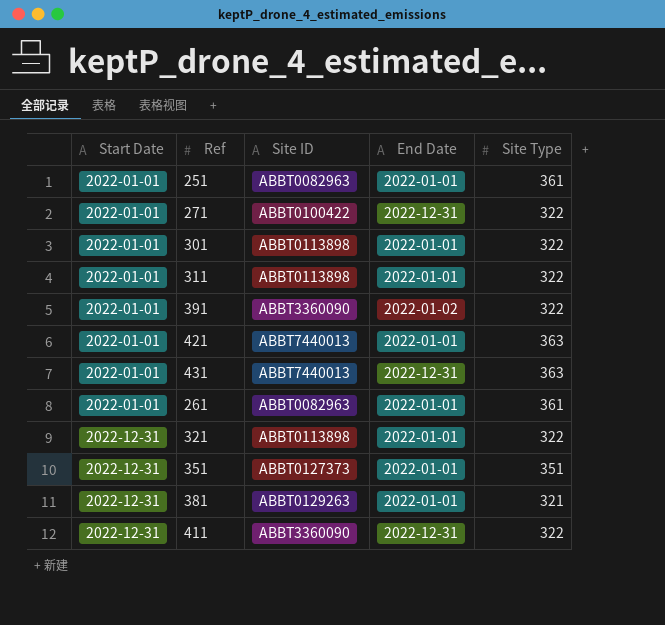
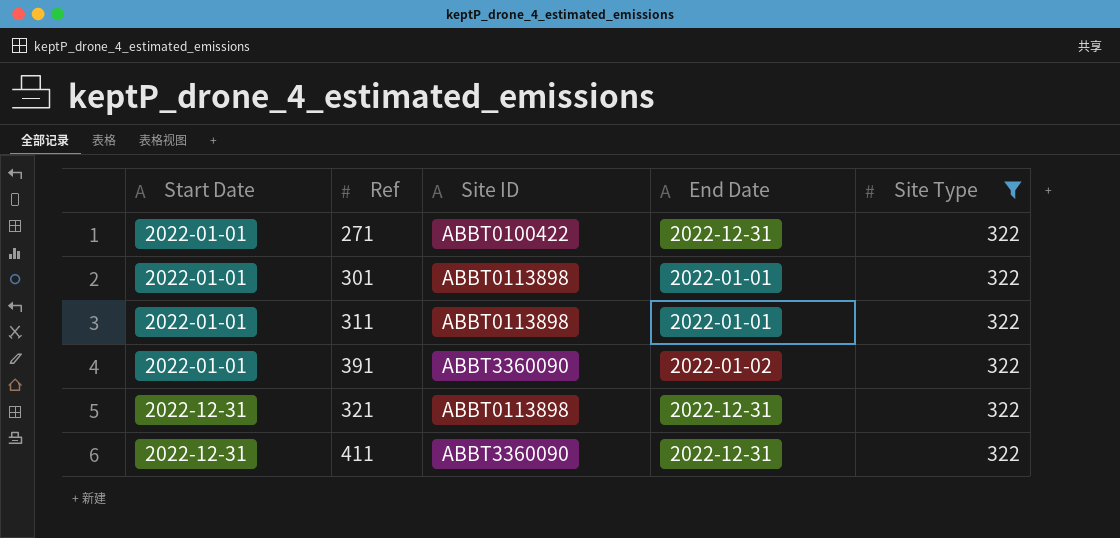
filter: none -> Site Type = 322
321 | End Date: 2022-01-01 -> 2022-12-31

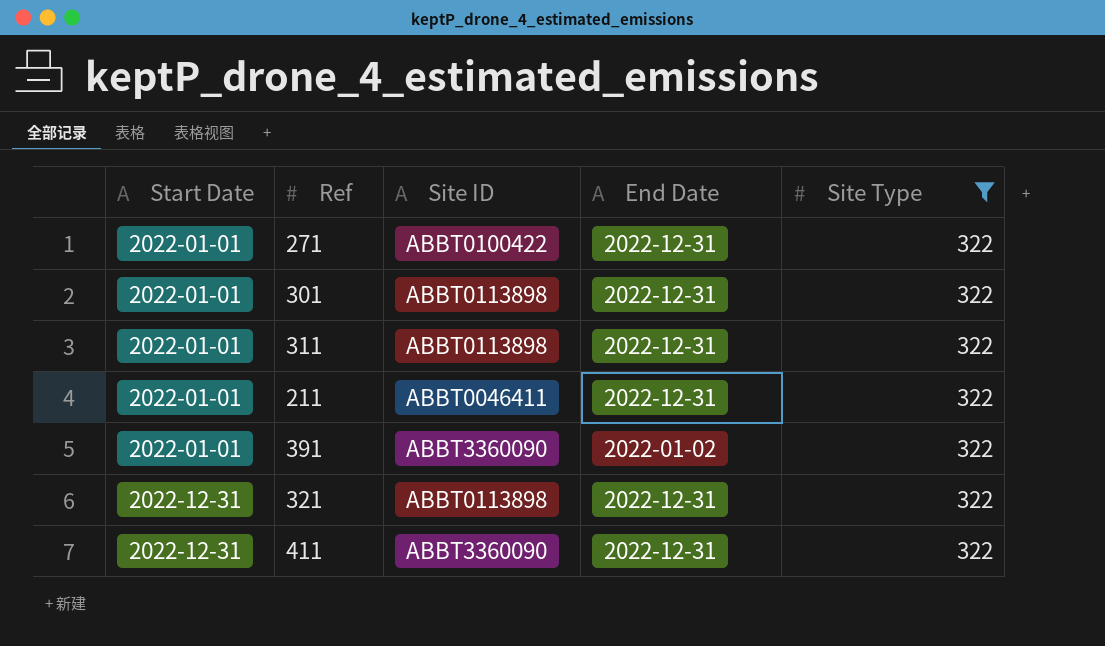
301 | End Date: 2022-01-01 -> 2022-12-31
311 | End Date: 2022-01-01 -> 2022-12-31
row 211: none -> 2022-01-01 | ABBT0046411 | 2022-12-31 | 322

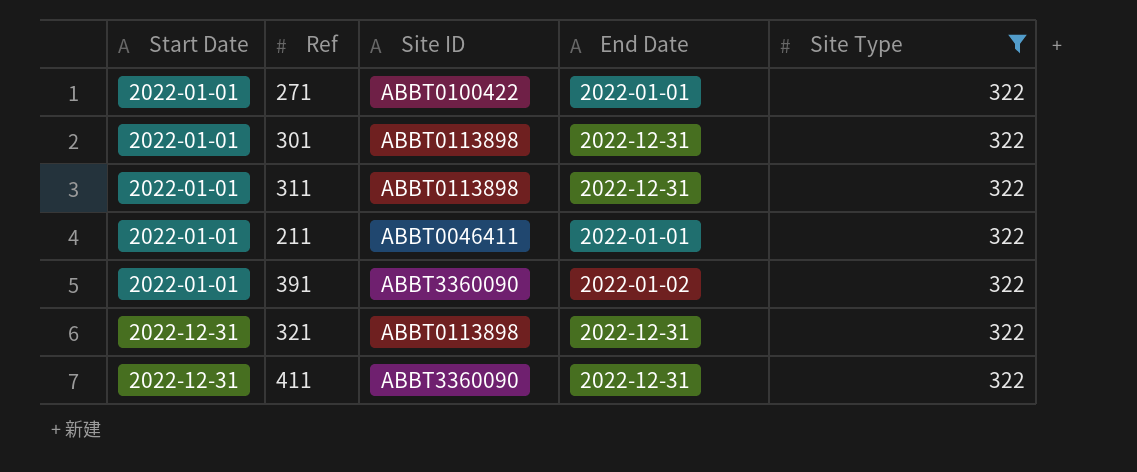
271 | End Date: 2022-12-31 -> 2022-01-01
211 | End Date: 2022-12-31 -> 2022-01-01

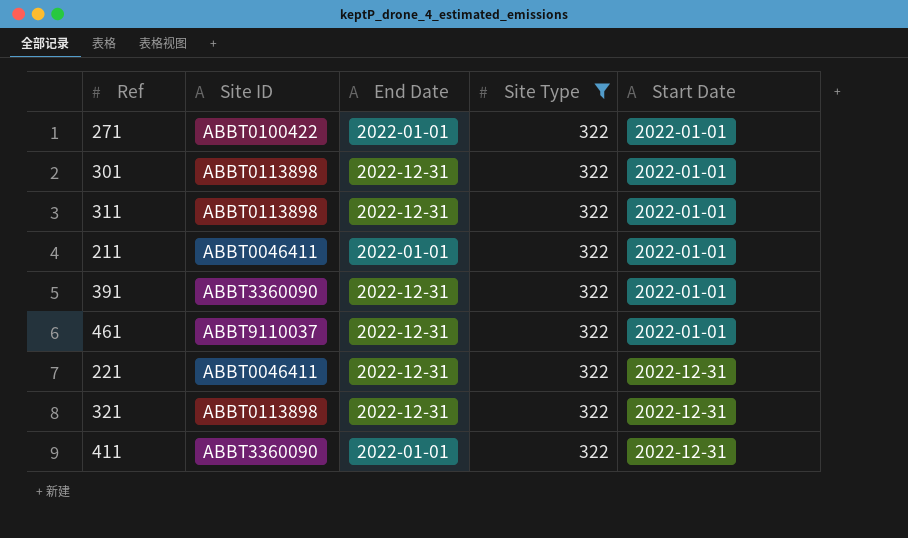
column Start Date | position: 1 -> 5
391 | End Date: 2022-01-02 -> 2022-12-31
row 461: none -> ABBT9110037 | 2022-12-31 | 322 | 2022-01-01
row 221: none -> ABBT0046411 | 2022-12-31 | 322 | 2022-12-31
411 | End Date: 2022-12-31 -> 2022-01-01

